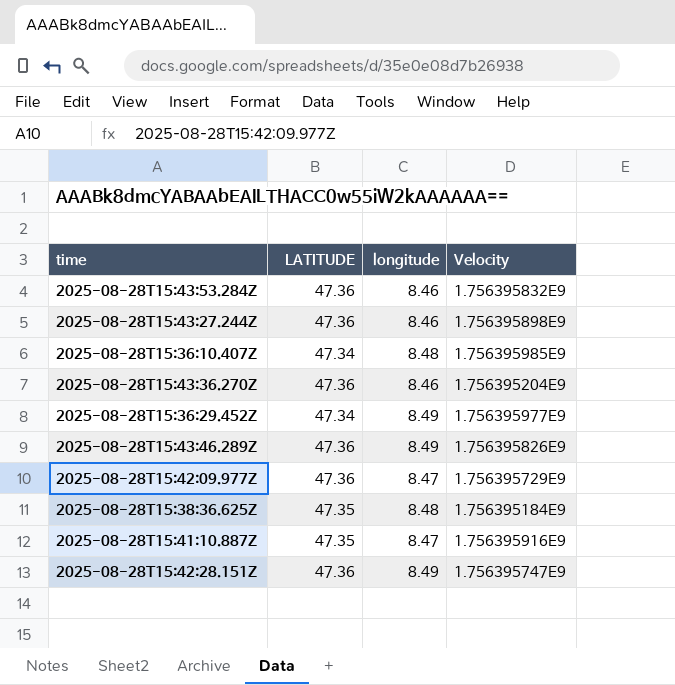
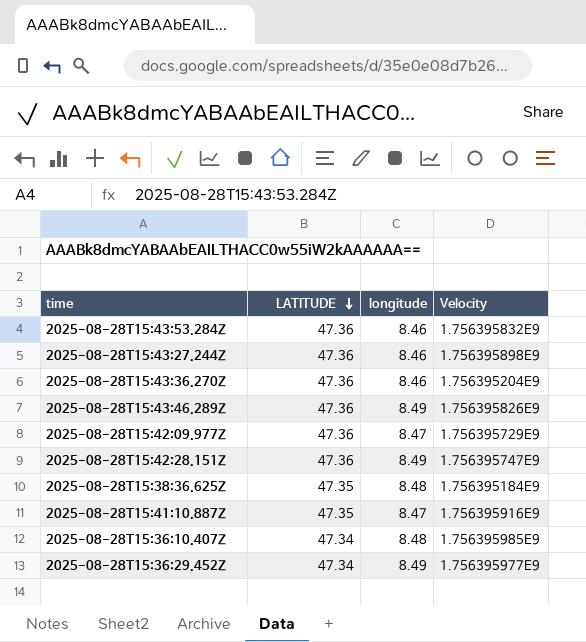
row order: none -> LATITUDE descending

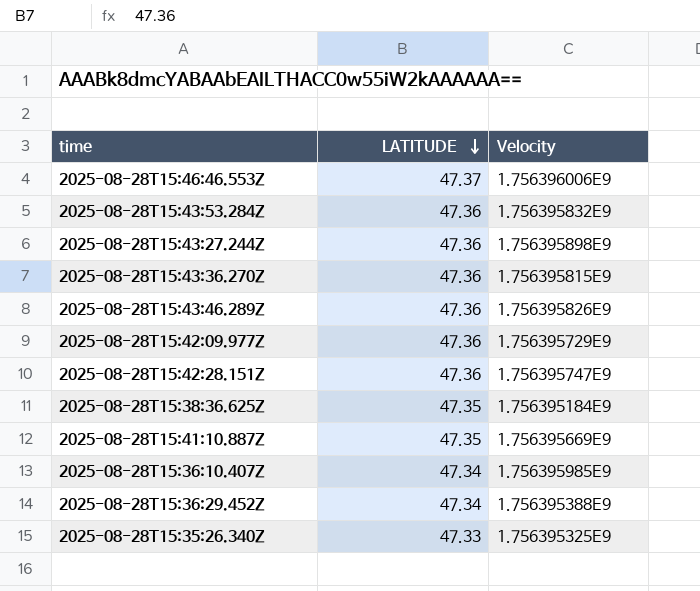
column longitude | position: 3 -> none
row 2025-08-28T15:46:46.553Z: none -> 47.37 | 1.756396006E9
2025-08-28T15:43:36.270Z | Velocity: 1.756395204E9 -> 1.756395815E9
2025-08-28T15:41:10.887Z | Velocity: 1.756395916E9 -> 1.756395669E9
2025-08-28T15:36:29.452Z | Velocity: 1.756395977E9 -> 1.756395388E9
row 2025-08-28T15:35:26.340Z: none -> 47.33 | 1.756395325E9

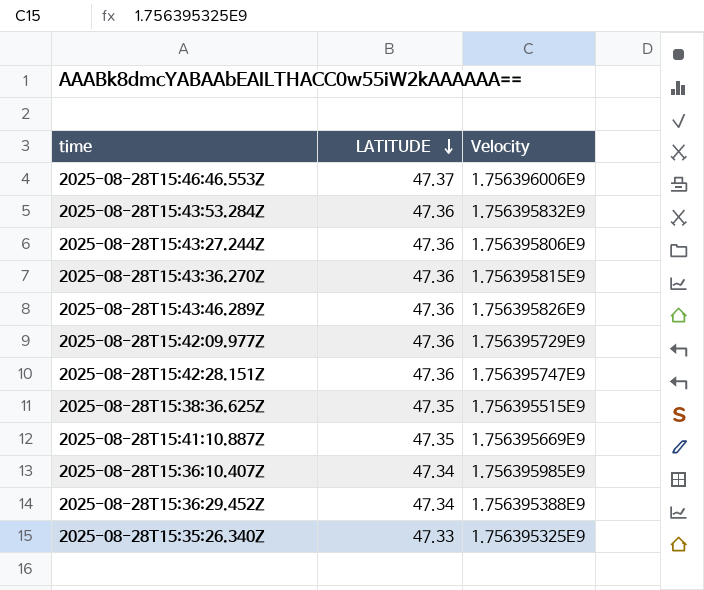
2025-08-28T15:43:27.244Z | Velocity: 1.756395898E9 -> 1.756395806E9
2025-08-28T15:38:36.625Z | Velocity: 1.756395184E9 -> 1.756395515E9

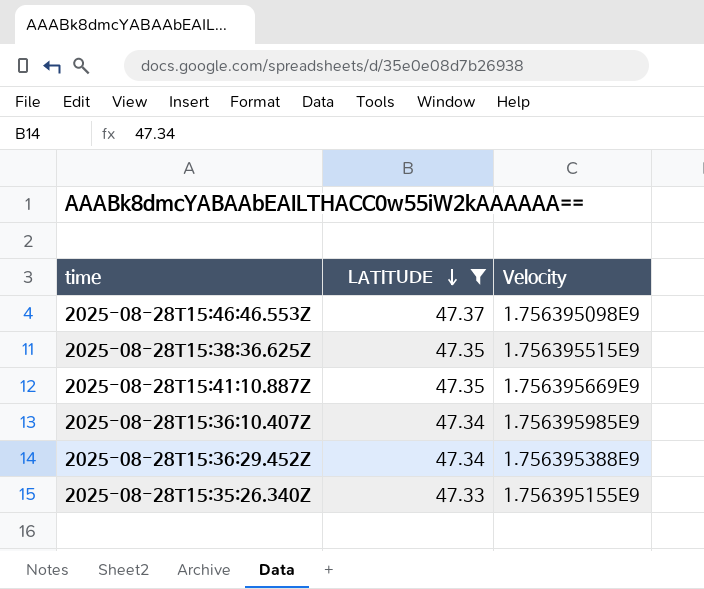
filter: none -> LATITUDE != 47.36
2025-08-28T15:46:46.553Z | Velocity: 1.756396006E9 -> 1.756395098E9
2025-08-28T15:35:26.340Z | Velocity: 1.756395325E9 -> 1.756395155E9

